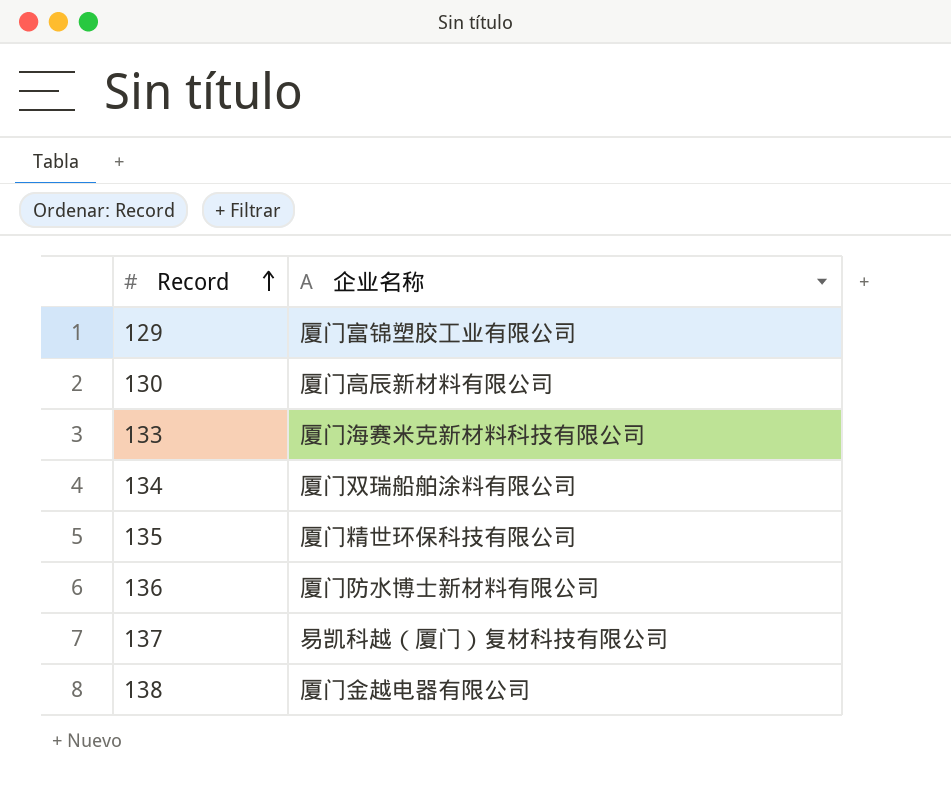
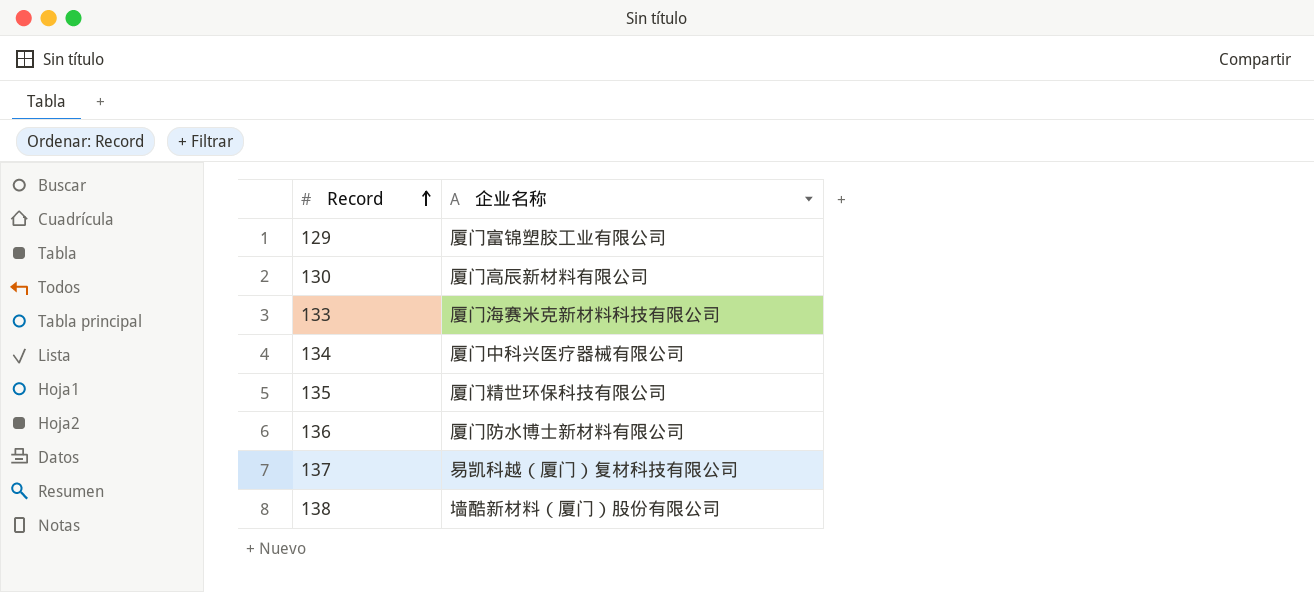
134 | 企业名称: 厦门双瑞船舶涂料有限公司 -> 厦门中科兴医疗器械有限公司
138 | 企业名称: 厦门金越电器有限公司 -> 墙酷新材料（厦门）股份有限公司

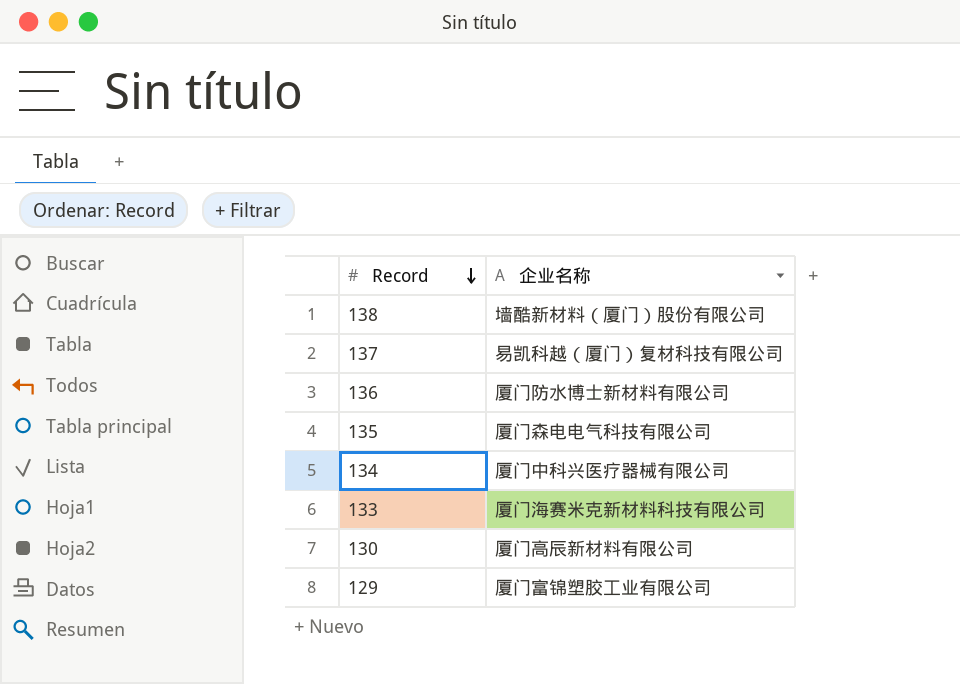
row order: Record ascending -> Record descending
135 | 企业名称: 厦门精世环保科技有限公司 -> 厦门森电电气科技有限公司

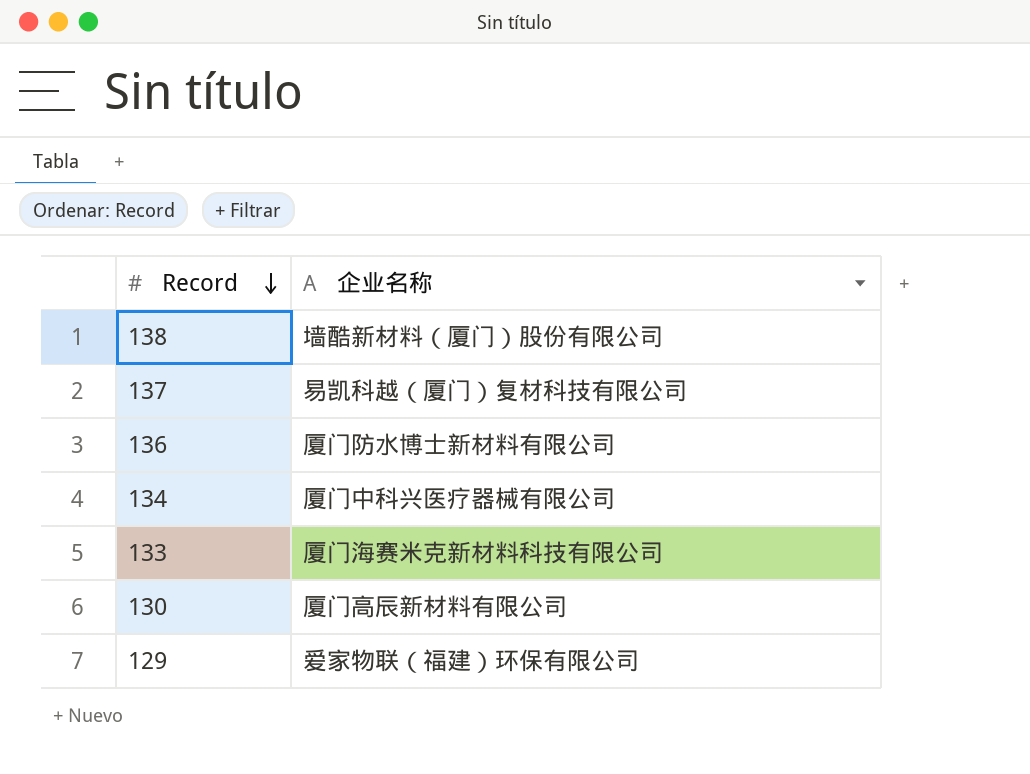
row 135: 厦门森电电气科技有限公司 -> none
129 | 企业名称: 厦门富锦塑胶工业有限公司 -> 爱家物联（福建）环保有限公司

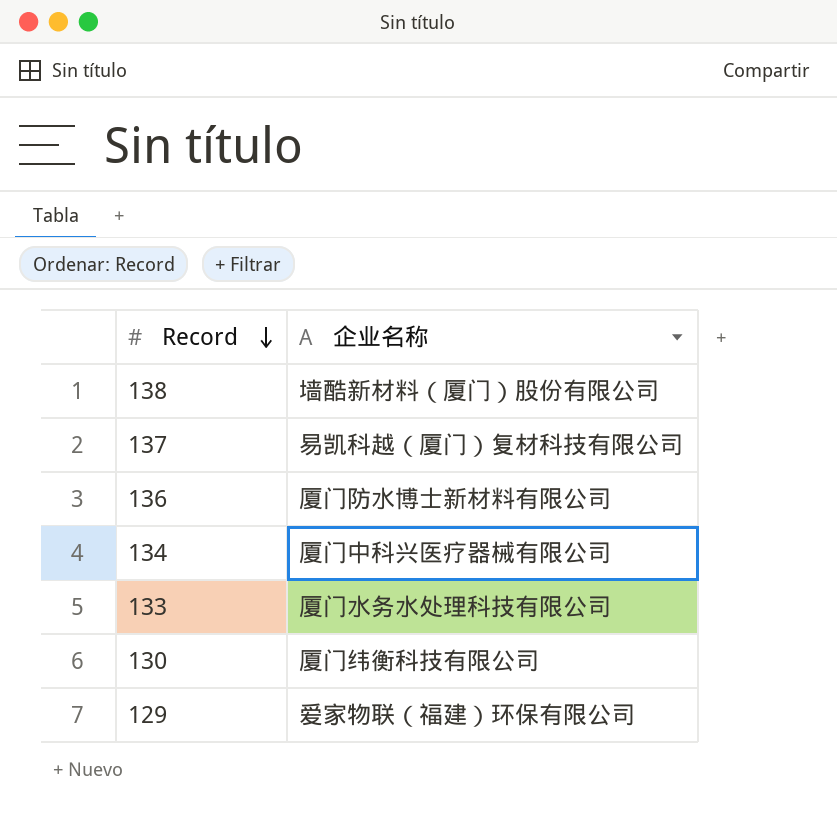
133 | 企业名称: 厦门海赛米克新材料科技有限公司 -> 厦门水务水处理科技有限公司
130 | 企业名称: 厦门高辰新材料有限公司 -> 厦门纬衡科技有限公司

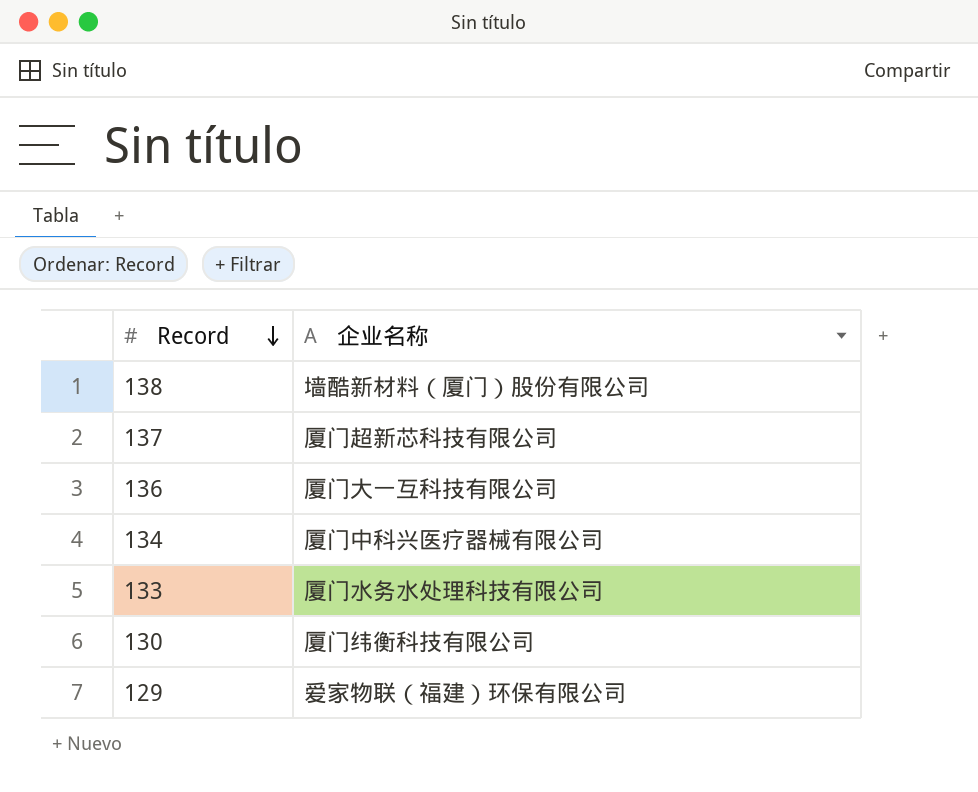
137 | 企业名称: 易凯科越（厦门）复材科技有限公司 -> 厦门超新芯科技有限公司
136 | 企业名称: 厦门防水博士新材料有限公司 -> 厦门大一互科技有限公司

